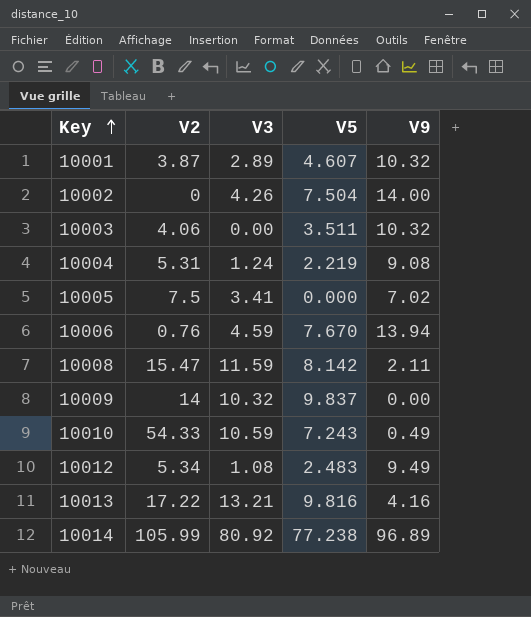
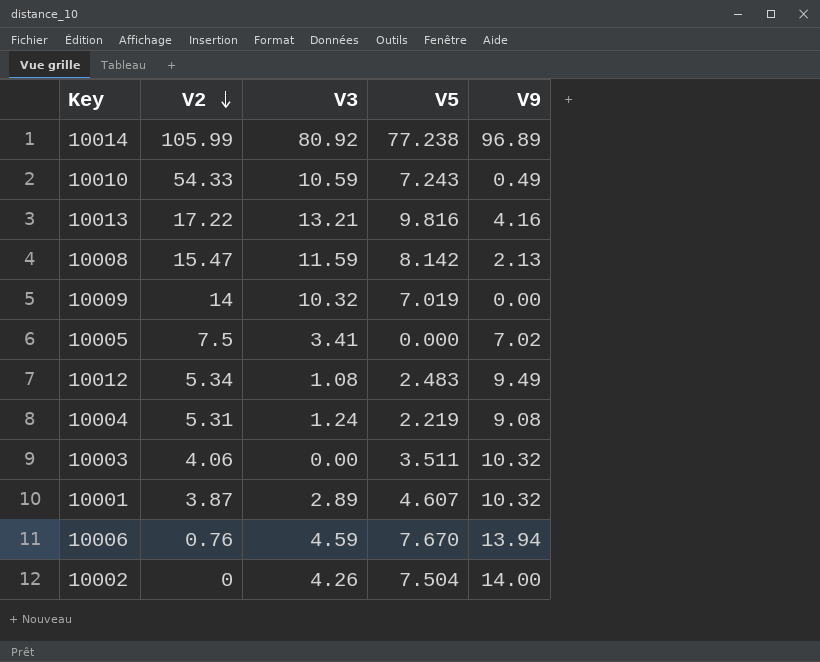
row order: Key ascending -> V2 descending
10008 | V9: 2.11 -> 2.13
10009 | V5: 9.837 -> 7.019

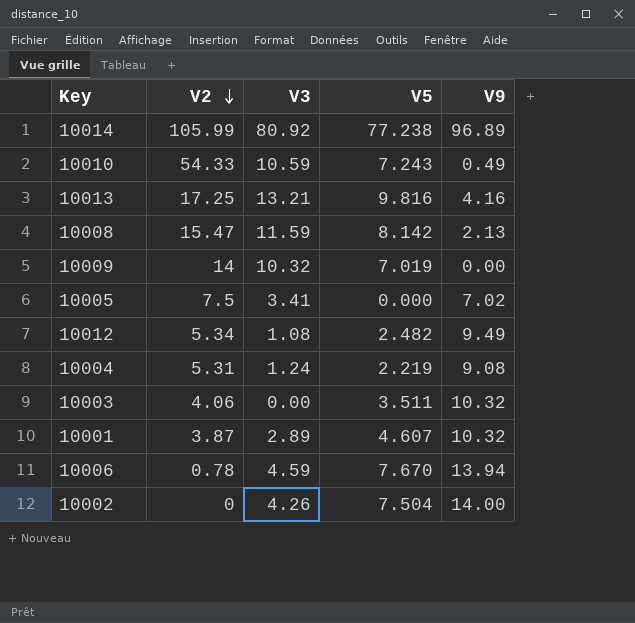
10013 | V2: 17.22 -> 17.25
10012 | V5: 2.483 -> 2.482
10006 | V2: 0.76 -> 0.78

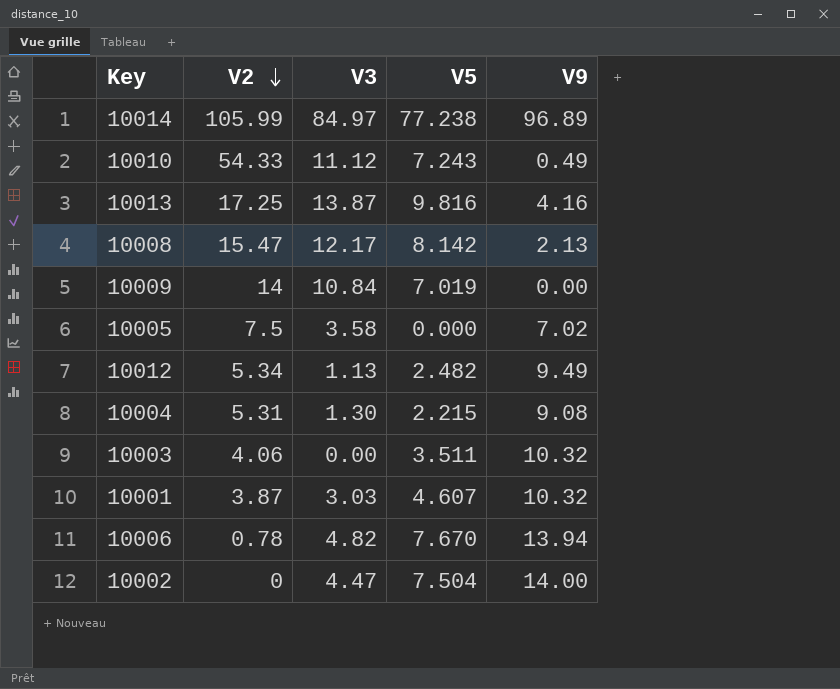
10014 | V3: 80.92 -> 84.97
10010 | V3: 10.59 -> 11.12
10013 | V3: 13.21 -> 13.87
10008 | V3: 11.59 -> 12.17
10009 | V3: 10.32 -> 10.84
10005 | V3: 3.41 -> 3.58
10012 | V3: 1.08 -> 1.13
10004 | V3: 1.24 -> 1.30
10004 | V5: 2.219 -> 2.215
10001 | V3: 2.89 -> 3.03
10006 | V3: 4.59 -> 4.82
10002 | V3: 4.26 -> 4.47

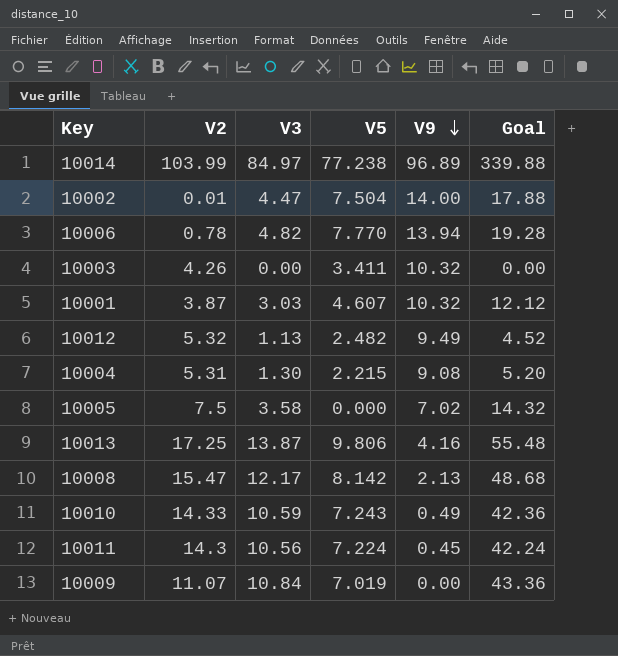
row order: V2 descending -> V9 descending
column Goal | formula: none -> [V3] * 4
10014 | V2: 105.99 -> 103.99
10002 | V2: 0 -> 0.01
10006 | V5: 7.670 -> 7.770
10003 | V2: 4.06 -> 4.26
10003 | V5: 3.511 -> 3.411
10012 | V2: 5.34 -> 5.32
10013 | V5: 9.816 -> 9.806
10010 | V2: 54.33 -> 14.33
10010 | V3: 11.12 -> 10.59
row 10011: none -> 14.3 | 10.56 | 7.224 | 0.45 | 42.24
10009 | V2: 14 -> 11.07

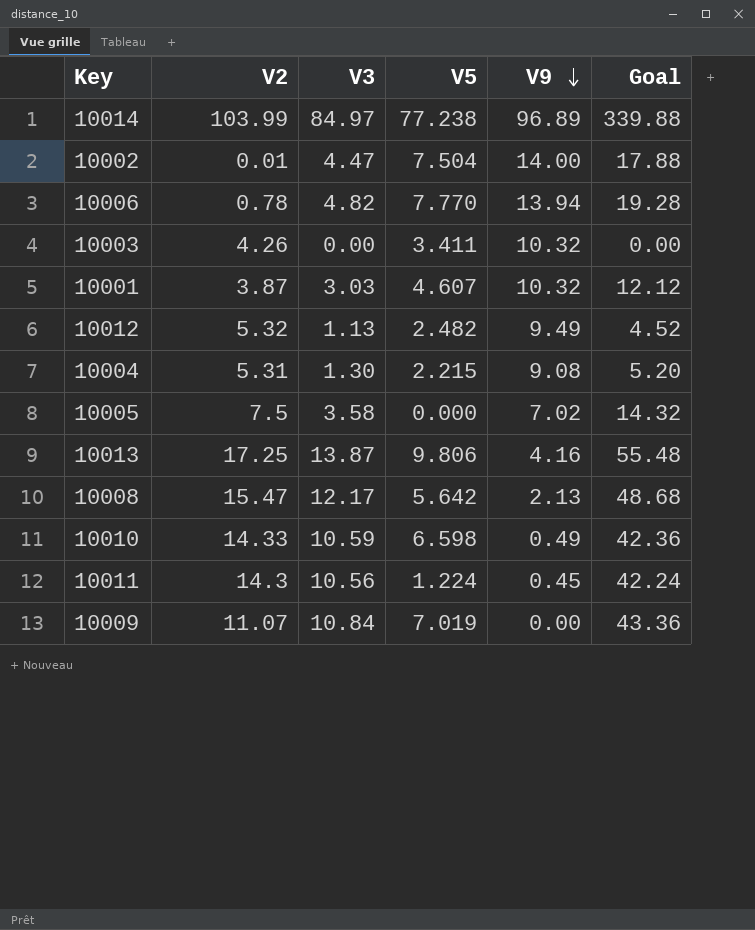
10008 | V5: 8.142 -> 5.642
10010 | V5: 7.243 -> 6.598
10011 | V5: 7.224 -> 1.224

